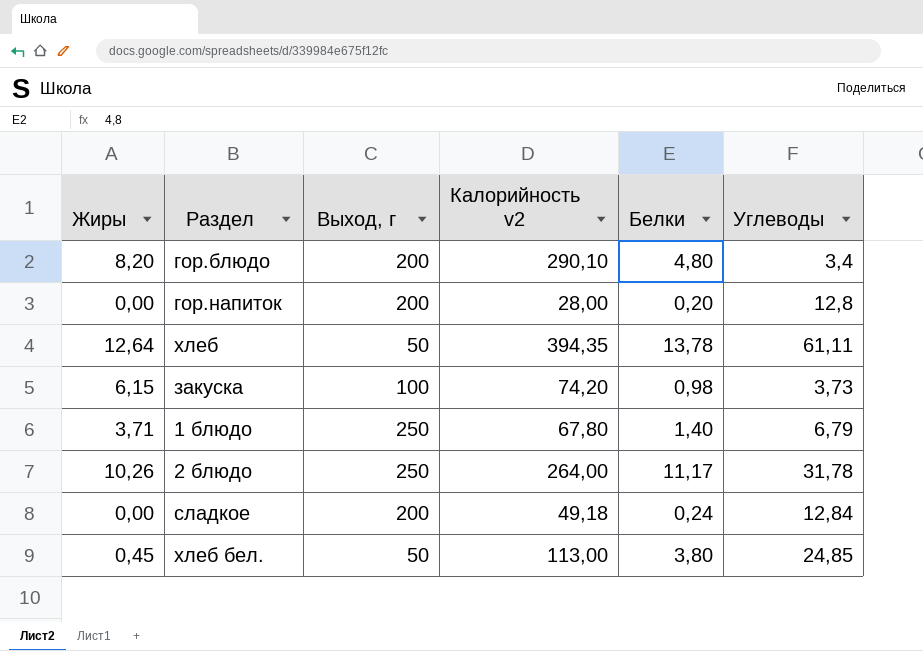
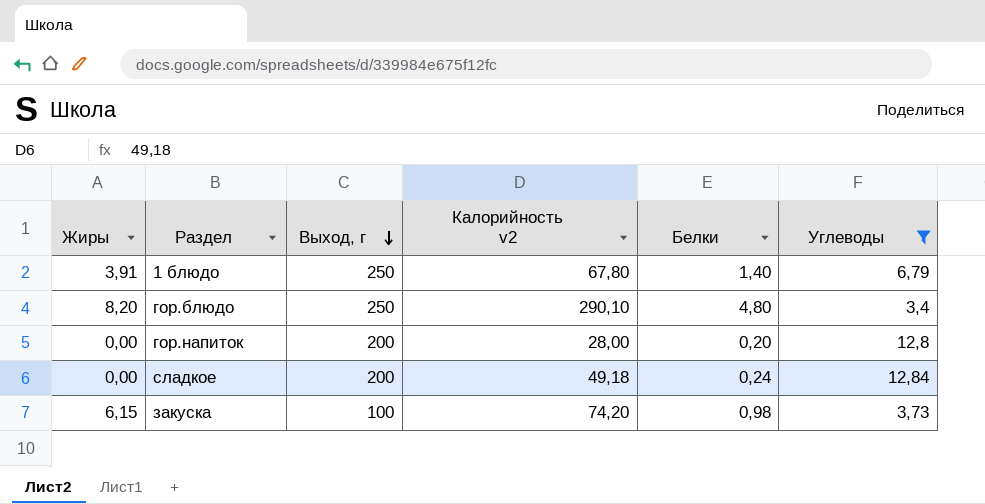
filter: none -> Углеводы <= 12,84
row order: none -> Выход, г descending
1 блюдо | Жиры: 3,71 -> 3,91
гор.блюдо | Выход, г: 200 -> 250

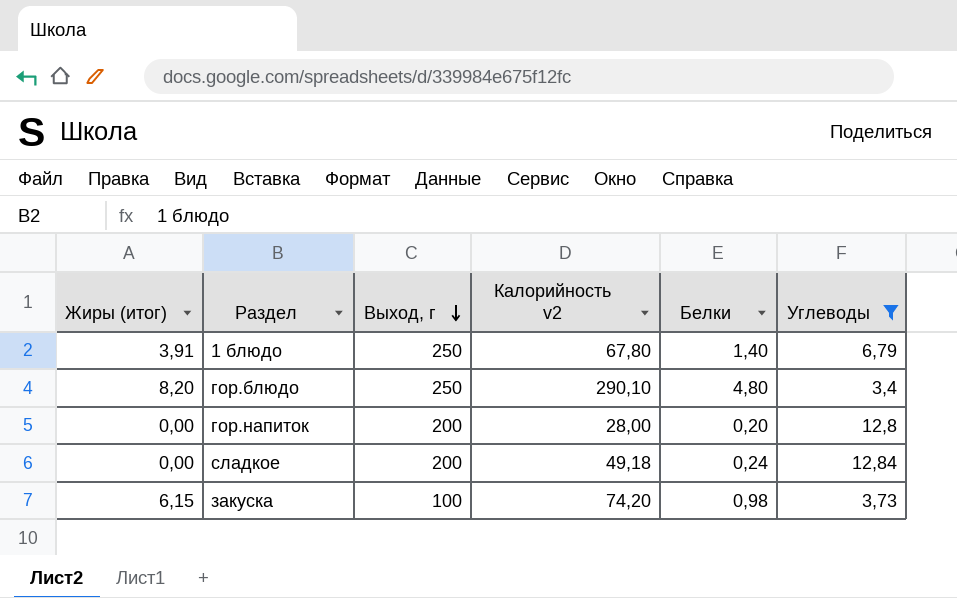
column name: Жиры -> Жиры (итог)

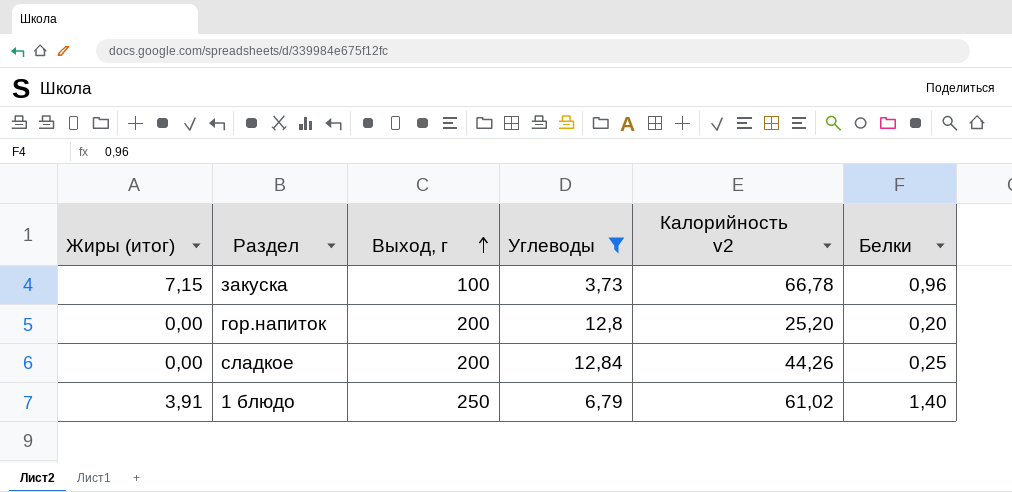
row order: Выход, г descending -> Выход, г ascending
column Углеводы | position: 6 -> 4
row гор.блюдо: 8,20 | 250 | 290,10 | 4,80 | 3,4 -> none
закуска | Жиры (итог): 6,15 -> 7,15
закуска | Калорийность v2: 74,20 -> 66,78
закуска | Белки: 0,98 -> 0,96
гор.напиток | Калорийность v2: 28,00 -> 25,20
сладкое | Калорийность v2: 49,18 -> 44,26
сладкое | Белки: 0,24 -> 0,25
1 блюдо | Калорийность v2: 67,80 -> 61,02

